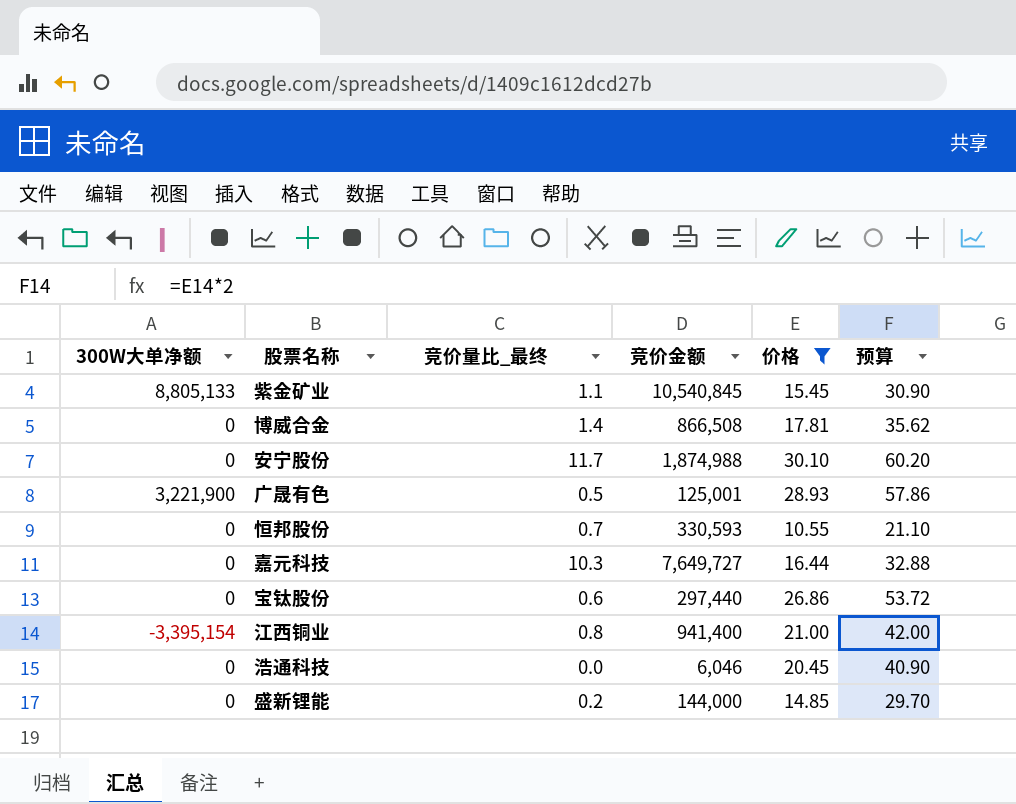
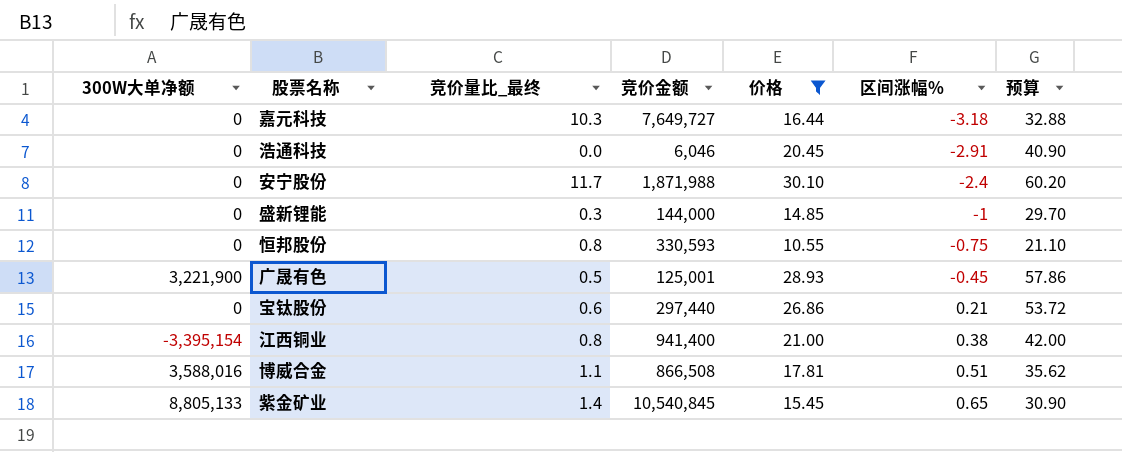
row order: none -> 区间涨幅% ascending
column 区间涨幅% | position: none -> 6
安宁股份 | 竞价金额: 1,874,988 -> 1,871,988
盛新锂能 | 竞价量比_最终: 0.2 -> 0.3
恒邦股份 | 竞价量比_最终: 0.7 -> 0.8
博威合金 | 300W大单净额: 0 -> 3,588,016
博威合金 | 竞价量比_最终: 1.4 -> 1.1
紫金矿业 | 竞价量比_最终: 1.1 -> 1.4

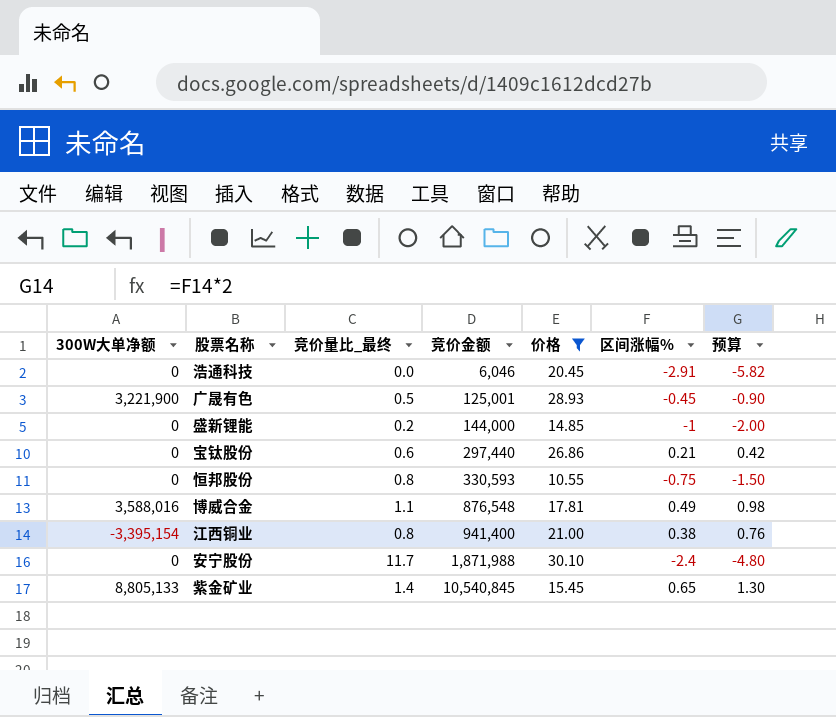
row order: 区间涨幅% ascending -> 竞价金额 ascending
column 预算 | formula: [价格] * 2 -> [区间涨幅%] * 2
row 嘉元科技: 0 | 10.3 | 7,649,727 | 16.44 | -3.18 | 32.88 -> none
盛新锂能 | 竞价量比_最终: 0.3 -> 0.2
博威合金 | 竞价金额: 866,508 -> 876,548
博威合金 | 区间涨幅%: 0.51 -> 0.49

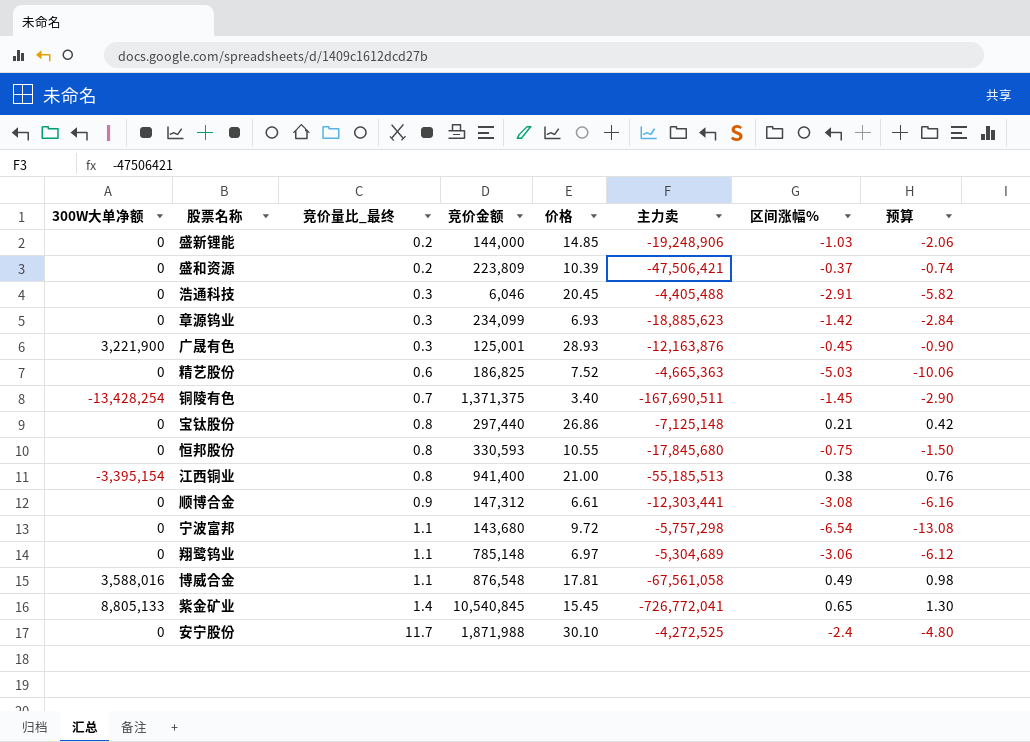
filter: 价格 >= 10.55 -> none
row order: 竞价金额 ascending -> 竞价量比_最终 ascending
column 主力卖 | position: none -> 6
盛新锂能 | 区间涨幅%: -1 -> -1.03
盛新锂能 | 预算: -2.00 -> -2.06
浩通科技 | 竞价量比_最终: 0.0 -> 0.3
广晟有色 | 竞价量比_最终: 0.5 -> 0.3
宝钛股份 | 竞价量比_最终: 0.6 -> 0.8

